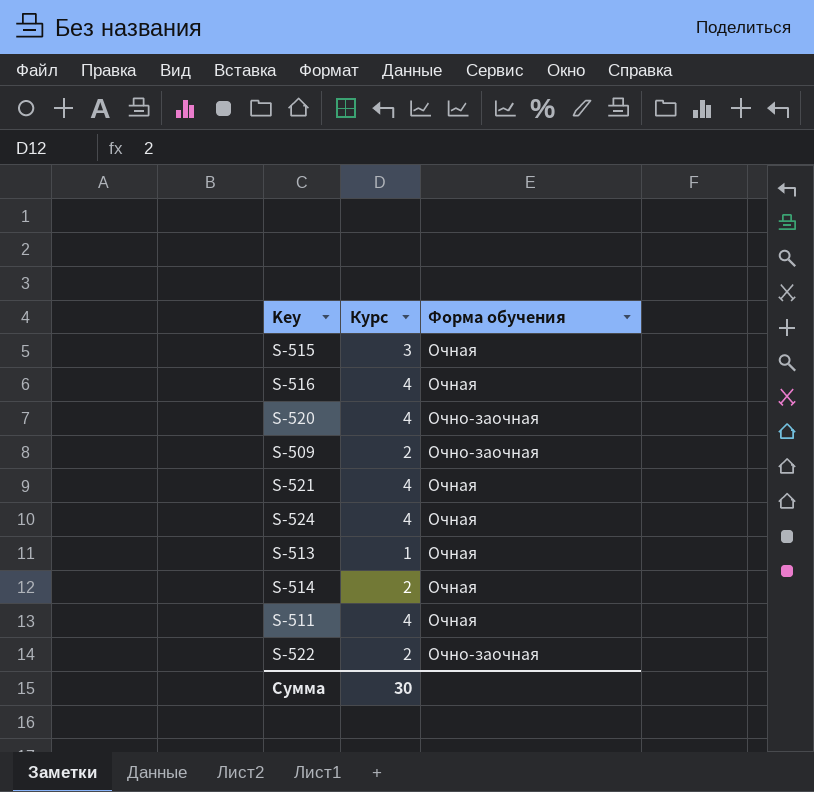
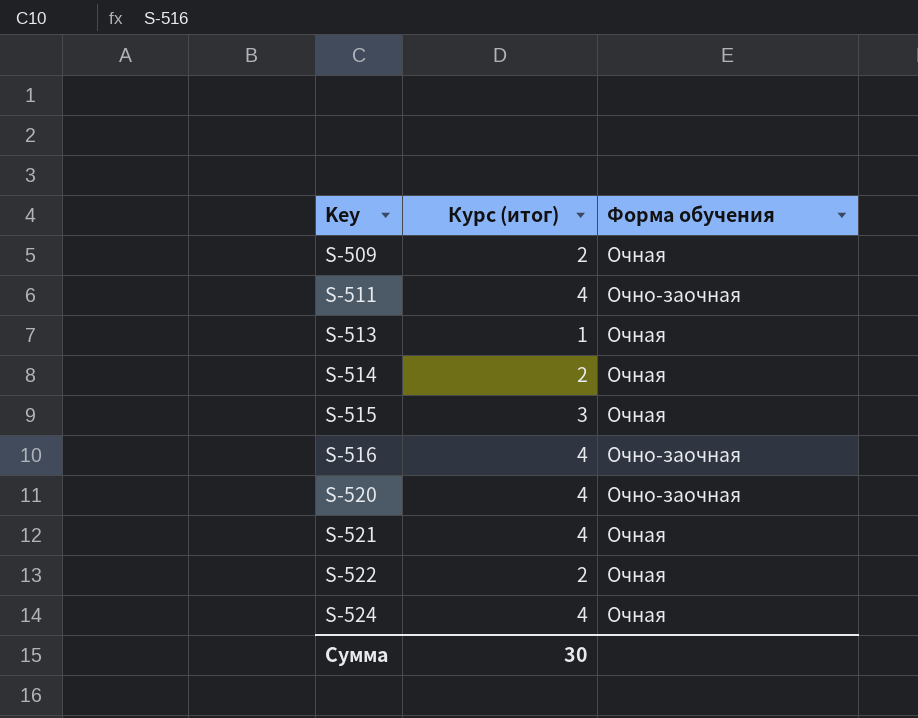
row order: none -> Key ascending
column name: Курс -> Курс (итог)
S-509 | Форма обучения: Очно-заочная -> Очная
S-511 | Форма обучения: Очная -> Очно-заочная
S-516 | Форма обучения: Очная -> Очно-заочная
S-522 | Форма обучения: Очно-заочная -> Очная

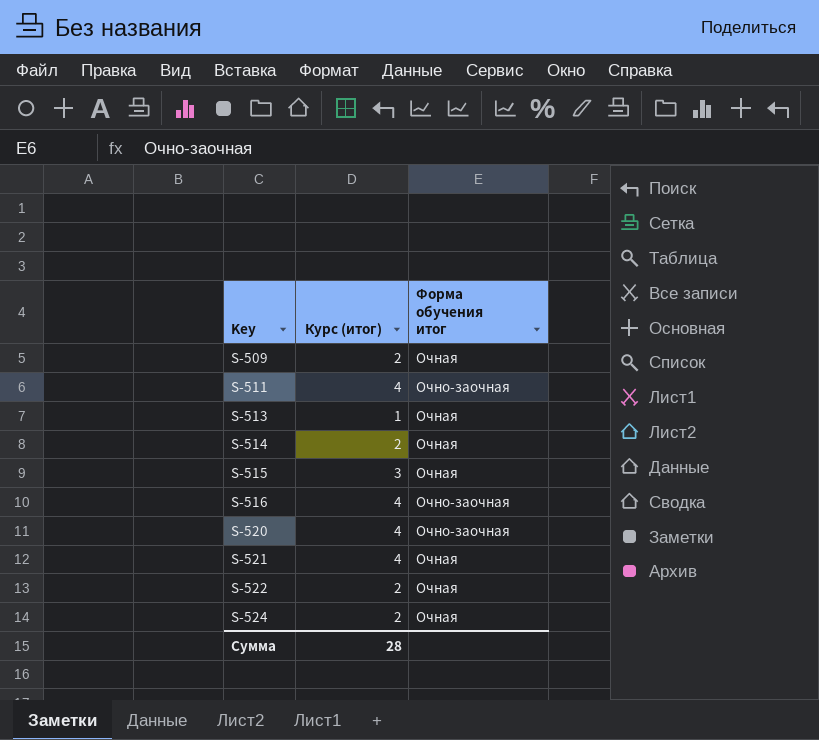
column name: Форма обучения -> Форма обучения итог
S-524 | Курс (итог): 4 -> 2
Сумма | Курс (итог): 30 -> 28

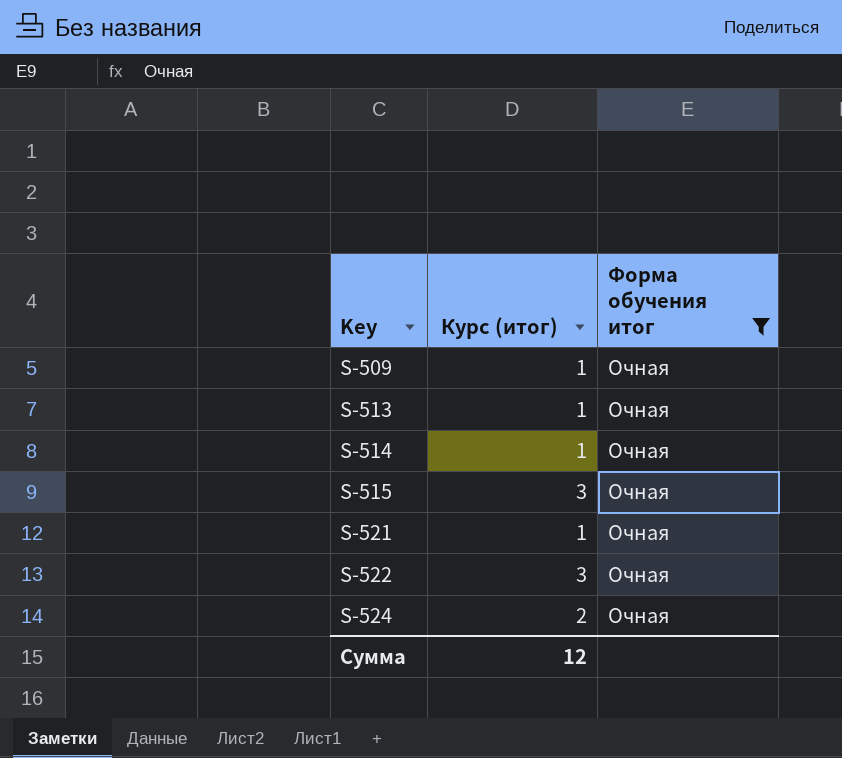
filter: none -> Форма обучения итог = Очная
S-509 | Курс (итог): 2 -> 1
S-514 | Курс (итог): 2 -> 1
S-521 | Курс (итог): 4 -> 1
S-522 | Курс (итог): 2 -> 3
Сумма | Курс (итог): 28 -> 12

